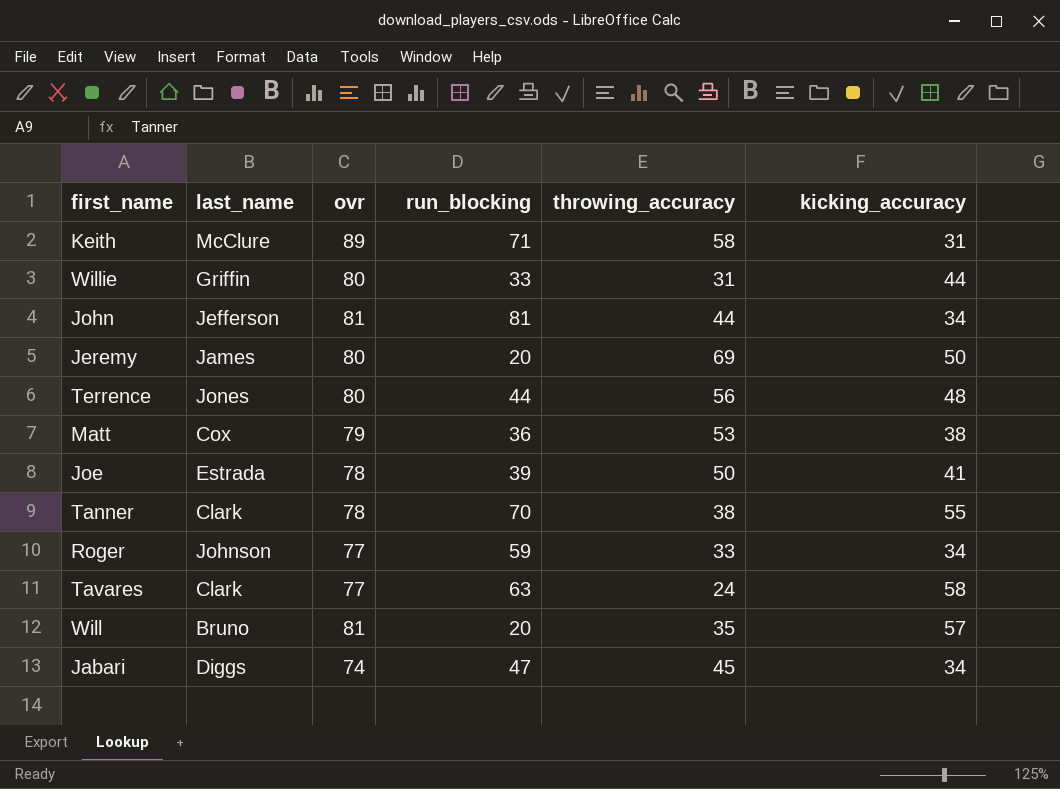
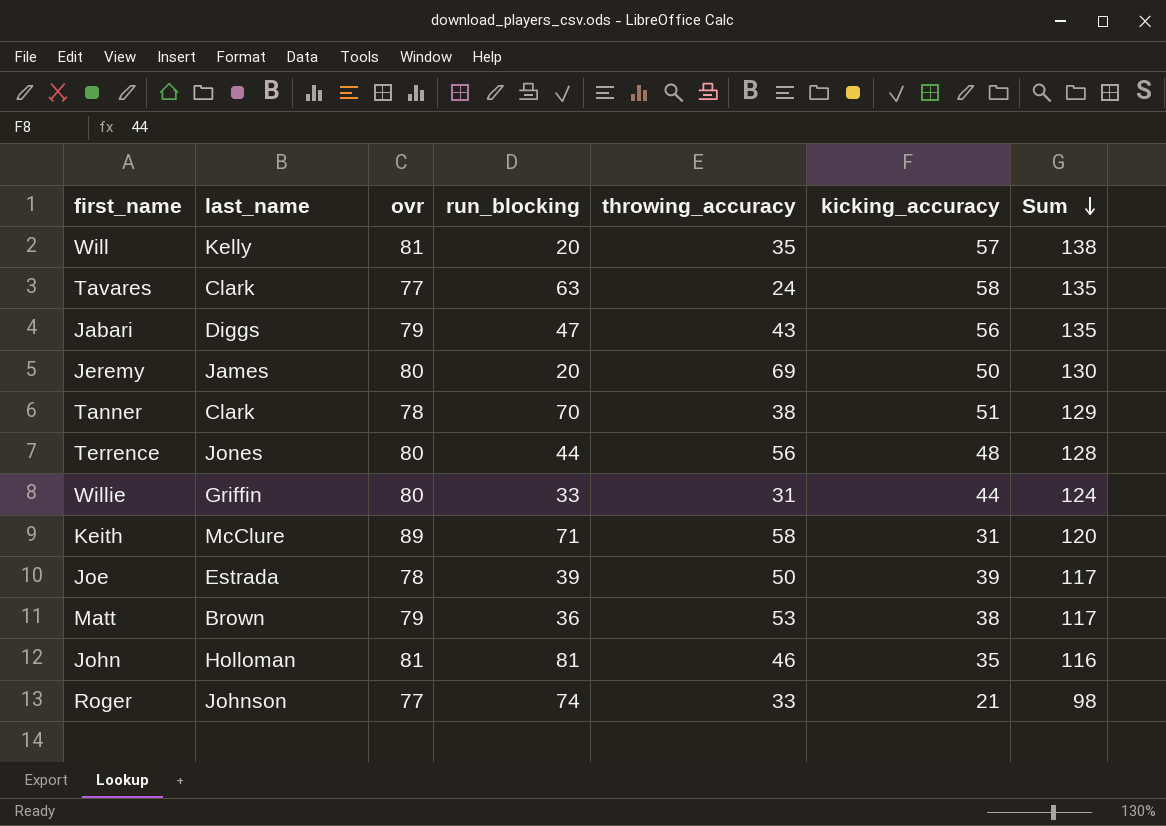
row order: none -> Sum descending
column Sum | formula: none -> [ovr] + [kicking_accuracy]
Will | last_name: Bruno -> Kelly
Jabari | ovr: 74 -> 79
Jabari | throwing_accuracy: 45 -> 43
Jabari | kicking_accuracy: 34 -> 56
Tanner | kicking_accuracy: 55 -> 51
Joe | kicking_accuracy: 41 -> 39
Matt | last_name: Cox -> Brown
John | last_name: Jefferson -> Holloman
John | throwing_accuracy: 44 -> 46
John | kicking_accuracy: 34 -> 35
Roger | run_blocking: 59 -> 74
Roger | kicking_accuracy: 34 -> 21

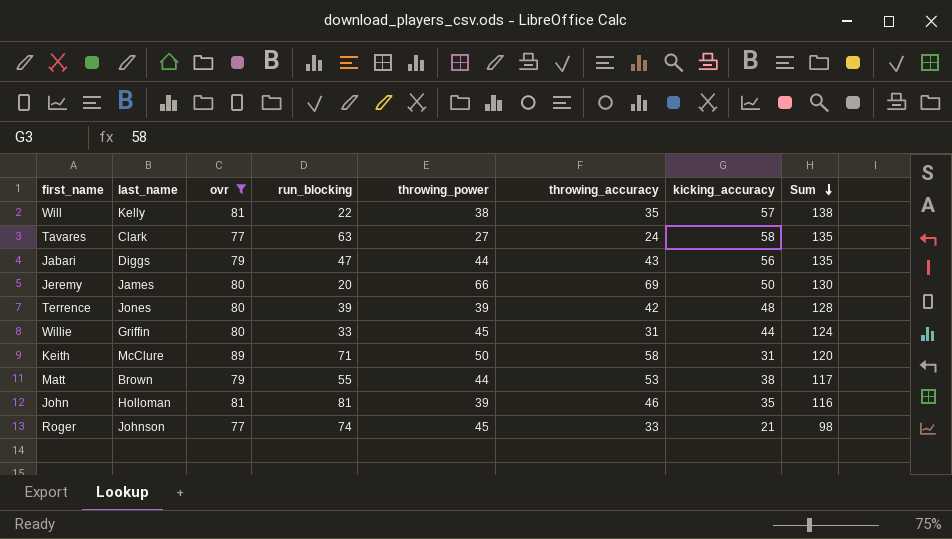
filter: none -> ovr != 78
column throwing_power | position: none -> 5
Will | run_blocking: 20 -> 22
Terrence | run_blocking: 44 -> 39
Terrence | throwing_accuracy: 56 -> 42
Matt | run_blocking: 36 -> 55

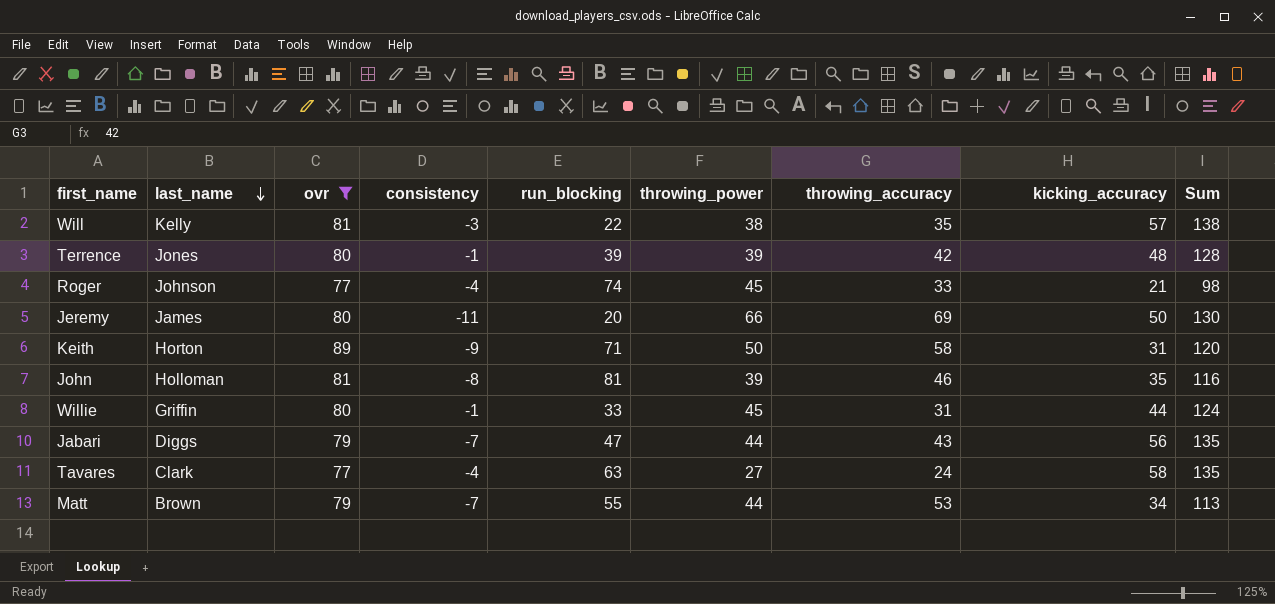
row order: Sum descending -> last_name descending
column consistency | position: none -> 4
Keith | last_name: McClure -> Horton
Matt | kicking_accuracy: 38 -> 34
Matt | Sum: 117 -> 113

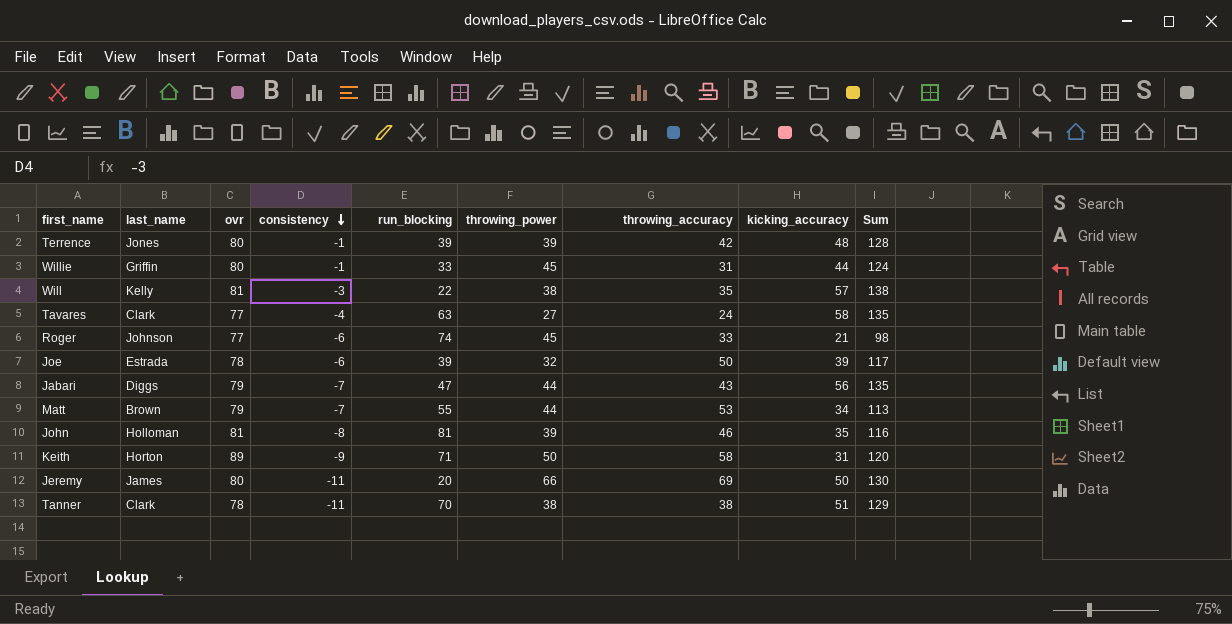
filter: ovr != 78 -> none
row order: last_name descending -> consistency descending
Roger | consistency: -4 -> -6

